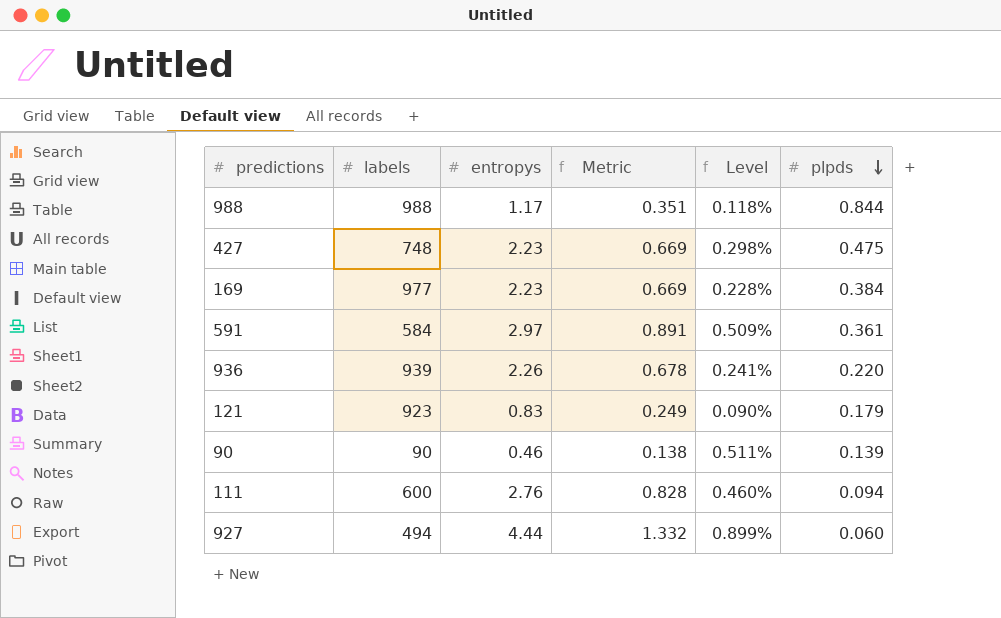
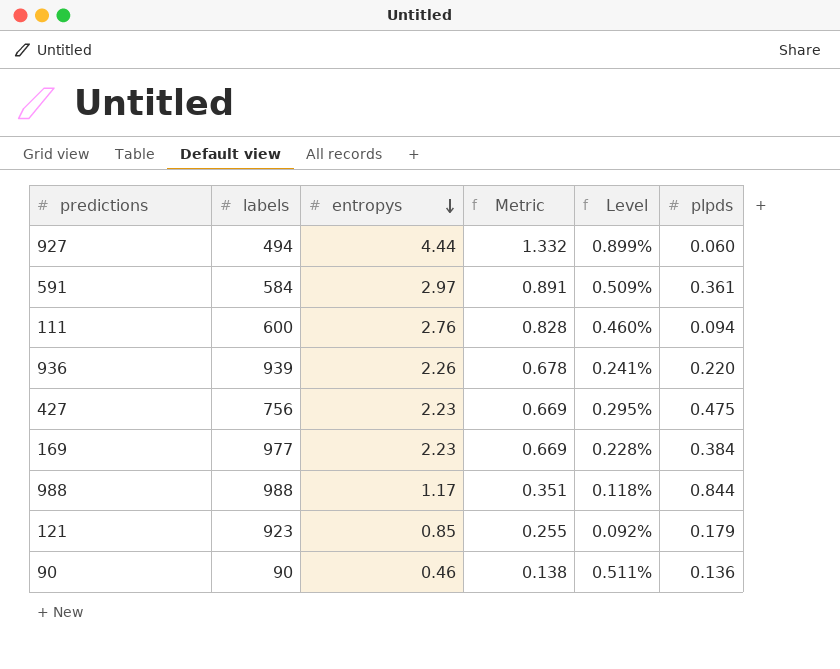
row order: plpds descending -> entropys descending
427 | labels: 748 -> 756
427 | Level: 0.298% -> 0.295%
121 | entropys: 0.83 -> 0.85
121 | Metric: 0.249 -> 0.255
121 | Level: 0.090% -> 0.092%
90 | plpds: 0.139 -> 0.136

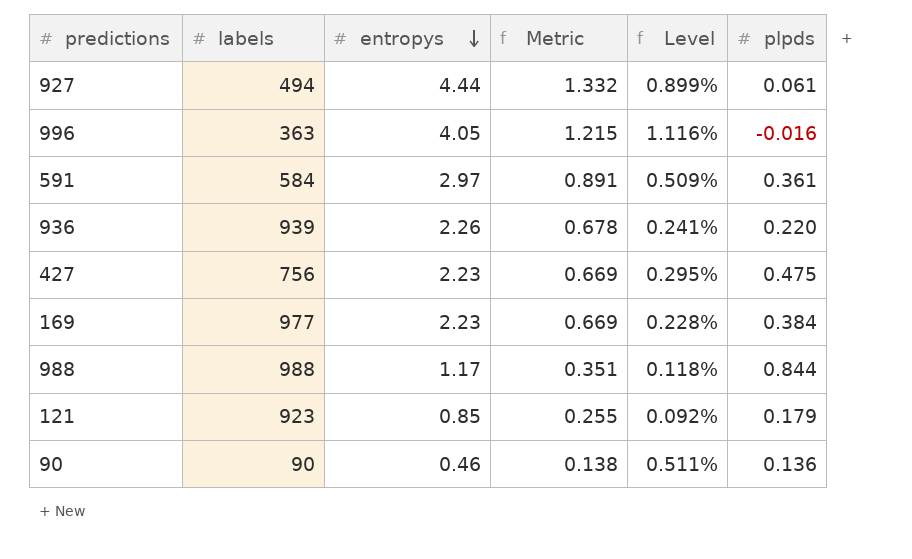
row 111: 600 | 2.76 | 0.828 | 0.460% | 0.094 -> none
927 | plpds: 0.060 -> 0.061
row 996: none -> 363 | 4.05 | 1.215 | 1.116% | -0.016

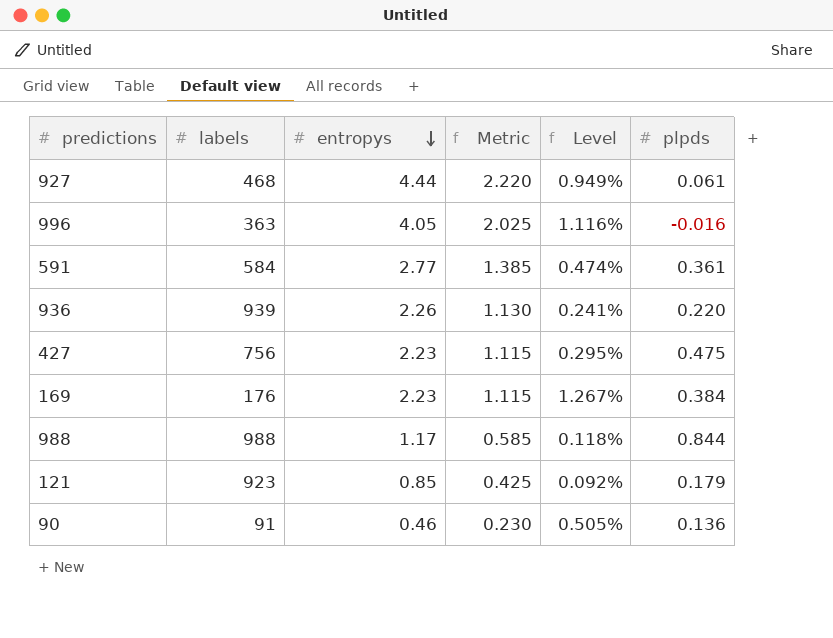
column Metric | formula: [entropys] * 0.3 -> [entropys] * 0.5
927 | labels: 494 -> 468
927 | Level: 0.899% -> 0.949%
591 | entropys: 2.97 -> 2.77
591 | Level: 0.509% -> 0.474%
169 | labels: 977 -> 176
169 | Level: 0.228% -> 1.267%
90 | labels: 90 -> 91
90 | Level: 0.511% -> 0.505%

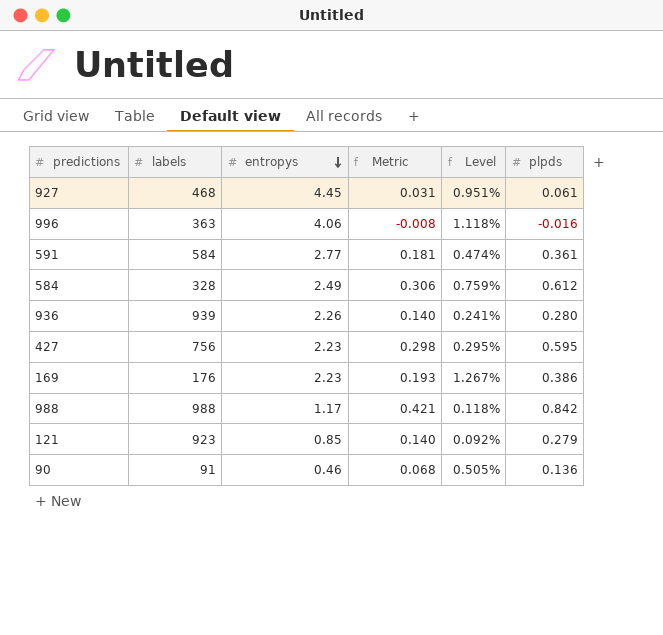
column Metric | formula: [entropys] * 0.5 -> [plpds] * 0.5
927 | entropys: 4.44 -> 4.45
927 | Level: 0.949% -> 0.951%
996 | entropys: 4.05 -> 4.06
996 | Level: 1.116% -> 1.118%
row 584: none -> 328 | 2.49 | 0.306 | 0.759% | 0.612
936 | plpds: 0.220 -> 0.280
427 | plpds: 0.475 -> 0.595
169 | plpds: 0.384 -> 0.386
988 | plpds: 0.844 -> 0.842
121 | plpds: 0.179 -> 0.279

